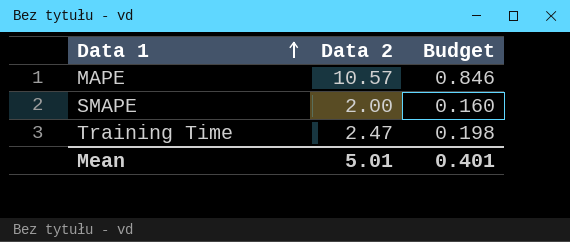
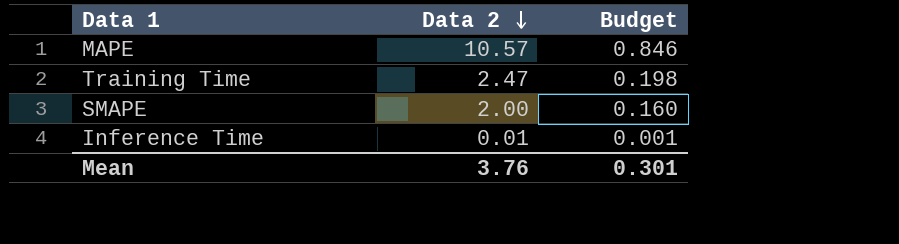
row order: Data 1 ascending -> Data 2 descending
row Inference Time: none -> 0.01 | 0.001
Mean | Data 2: 5.01 -> 3.76
Mean | Budget: 0.401 -> 0.301

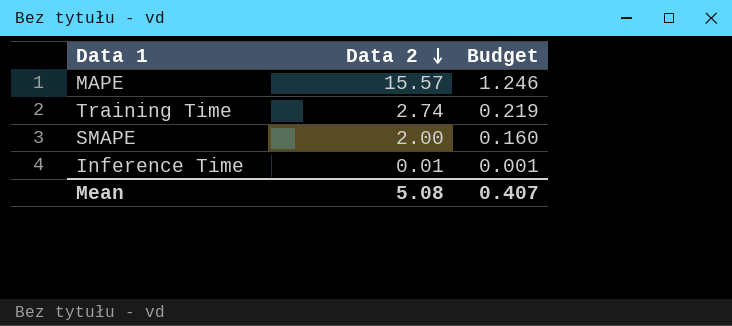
MAPE | Data 2: 10.57 -> 15.57
MAPE | Budget: 0.846 -> 1.246
Training Time | Data 2: 2.47 -> 2.74
Training Time | Budget: 0.198 -> 0.219
Mean | Data 2: 3.76 -> 5.08
Mean | Budget: 0.301 -> 0.407

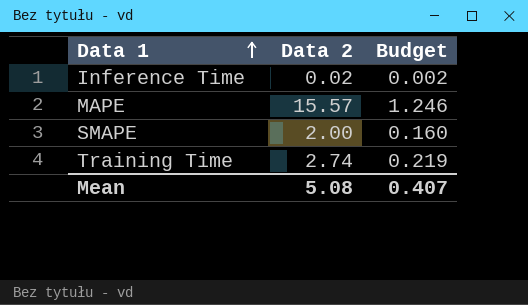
row order: Data 2 descending -> Data 1 ascending
Inference Time | Data 2: 0.01 -> 0.02
Inference Time | Budget: 0.001 -> 0.002

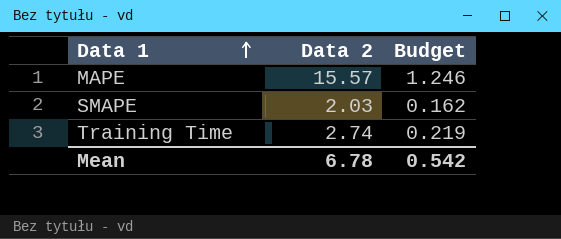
row Inference Time: 0.02 | 0.002 -> none
SMAPE | Data 2: 2.00 -> 2.03
SMAPE | Budget: 0.160 -> 0.162
Mean | Data 2: 5.08 -> 6.78
Mean | Budget: 0.407 -> 0.542

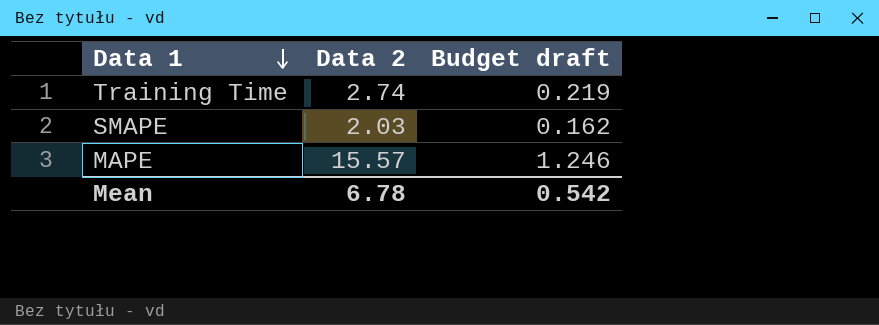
row order: Data 1 ascending -> Data 1 descending
column name: Budget -> Budget draft

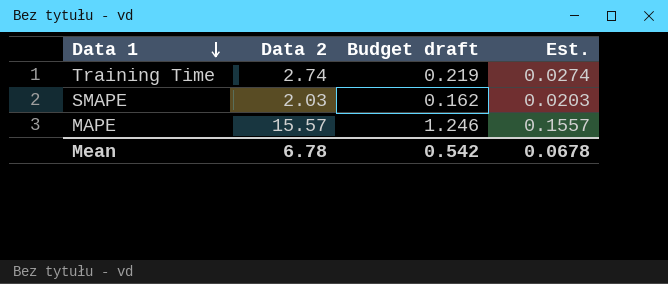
column Est. | formula: none -> [Data 2] * 0.01

